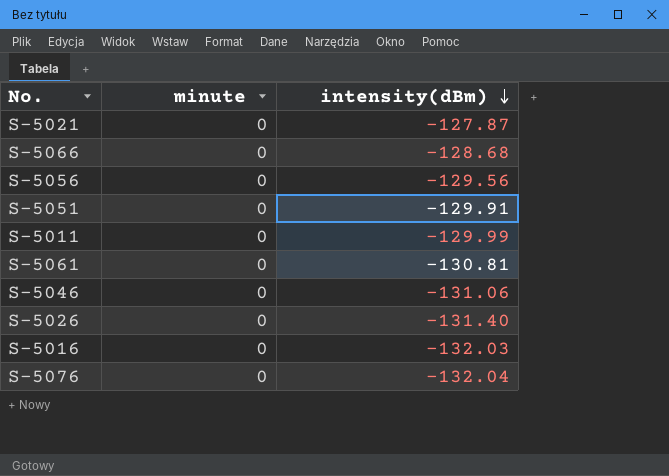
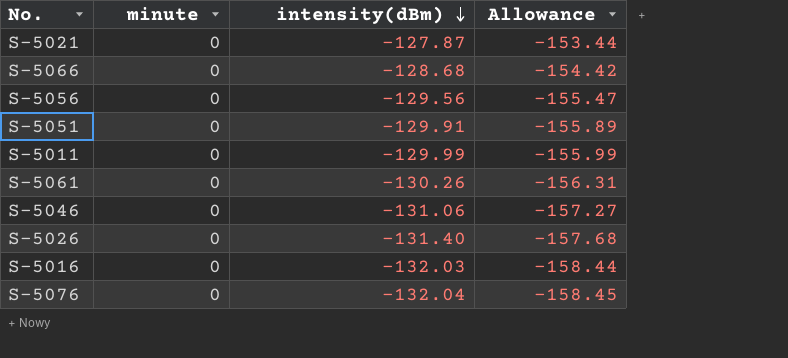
column Allowance | formula: none -> [intensity(dBm)] * 1.2
S-5061 | intensity(dBm): -130.81 -> -130.26

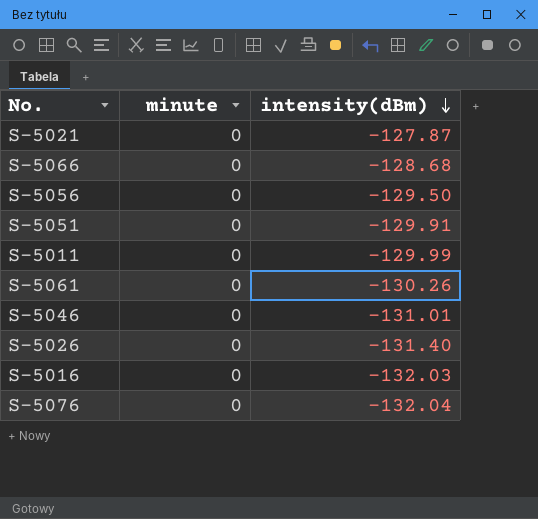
column Allowance | formula: [intensity(dBm)] * 1.2 -> none
S-5056 | intensity(dBm): -129.56 -> -129.50
S-5046 | intensity(dBm): -131.06 -> -131.01

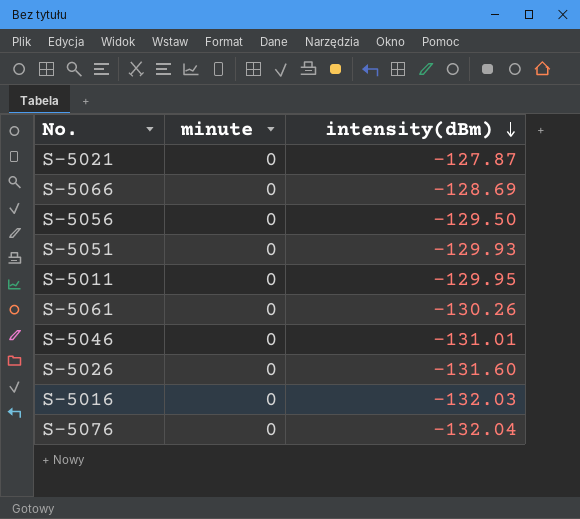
S-5066 | intensity(dBm): -128.68 -> -128.69
S-5051 | intensity(dBm): -129.91 -> -129.93
S-5011 | intensity(dBm): -129.99 -> -129.95
S-5026 | intensity(dBm): -131.40 -> -131.60

